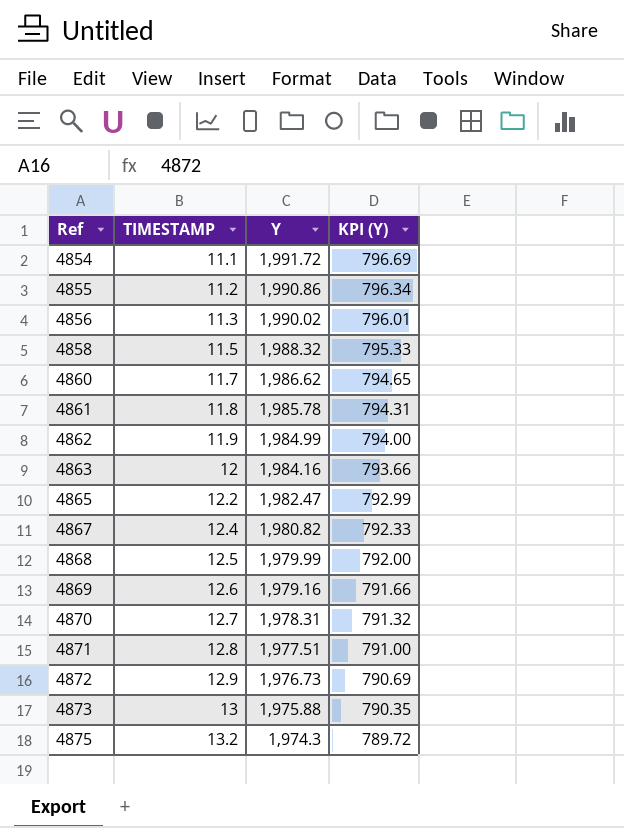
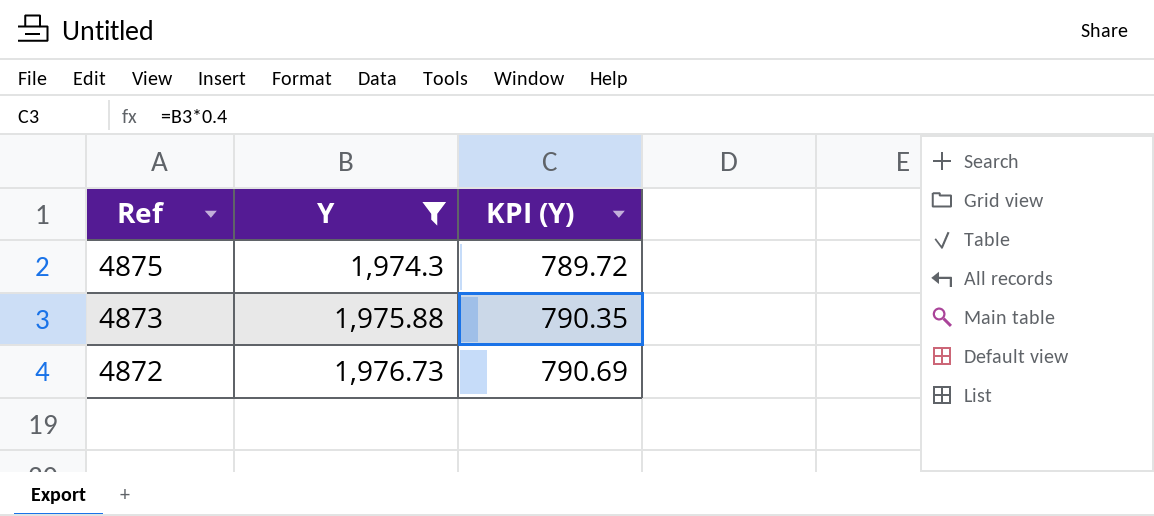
filter: none -> Y <= 1,976.73
row order: Ref ascending -> Ref descending
column TIMESTAMP | position: 2 -> none

